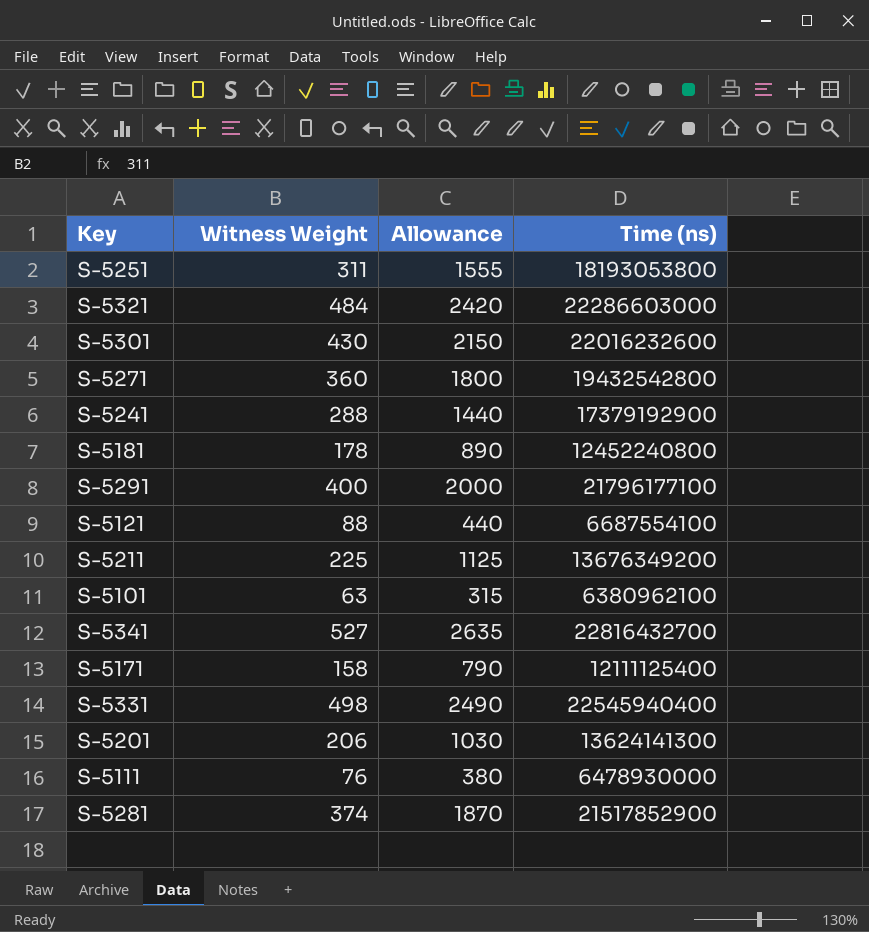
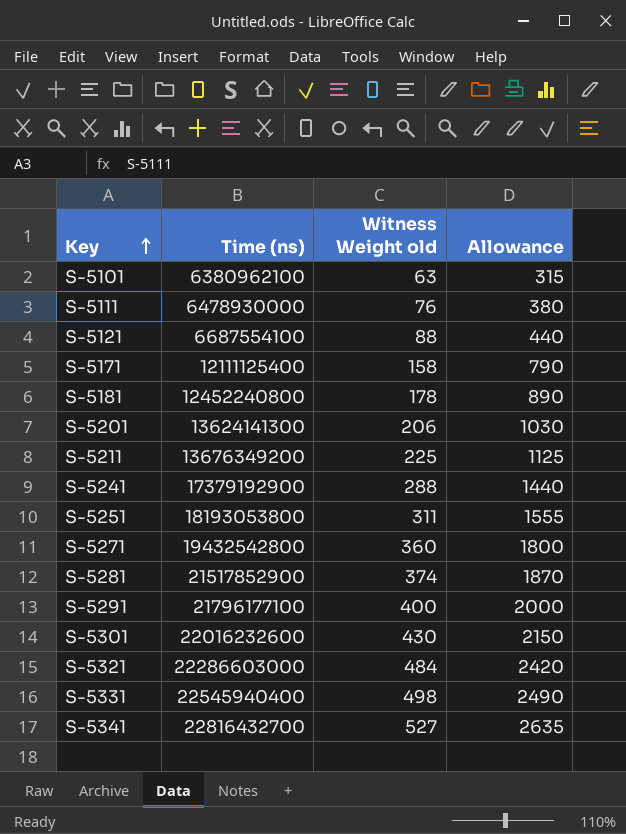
row order: none -> Key ascending
column Time (ns) | position: 4 -> 2
column name: Witness Weight -> Witness Weight old

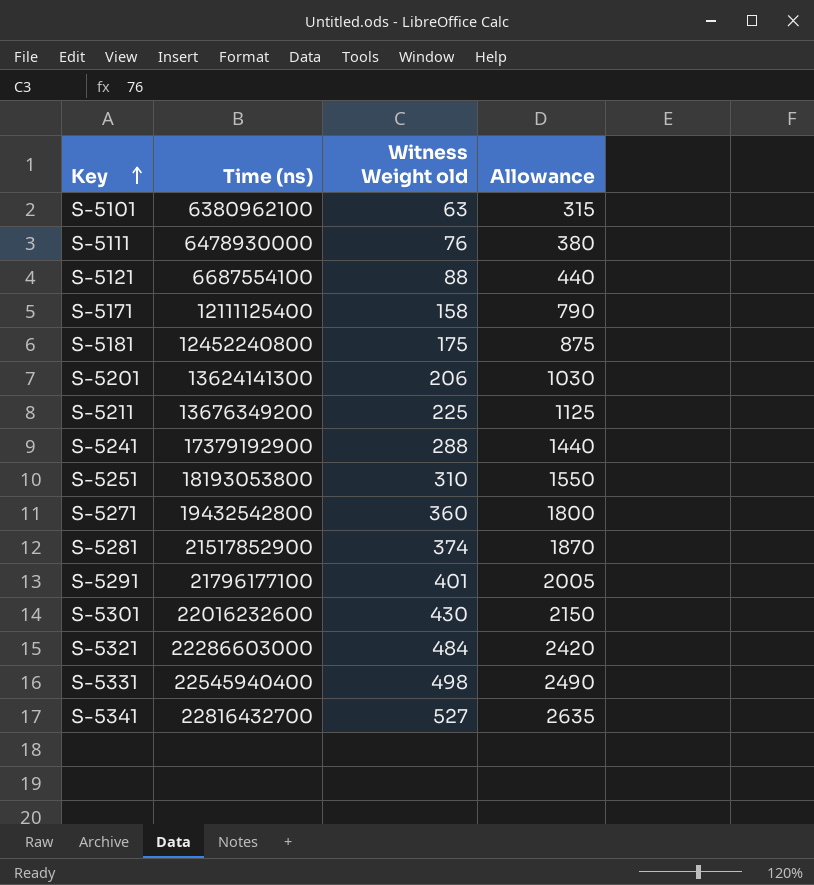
S-5181 | Witness Weight old: 178 -> 175
S-5181 | Allowance: 890 -> 875
S-5251 | Witness Weight old: 311 -> 310
S-5251 | Allowance: 1555 -> 1550
S-5291 | Witness Weight old: 400 -> 401
S-5291 | Allowance: 2000 -> 2005

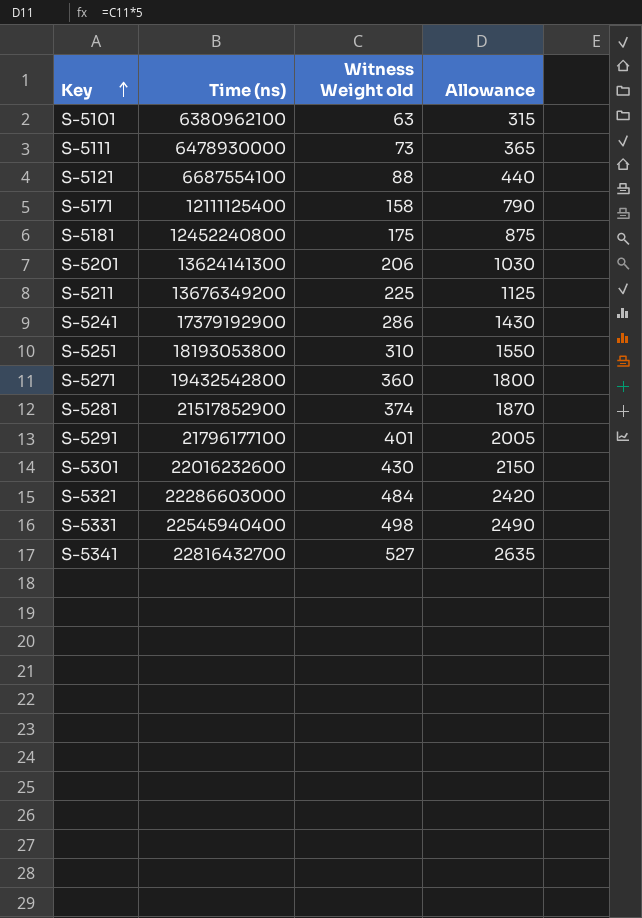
S-5111 | Witness Weight old: 76 -> 73
S-5111 | Allowance: 380 -> 365
S-5241 | Witness Weight old: 288 -> 286
S-5241 | Allowance: 1440 -> 1430

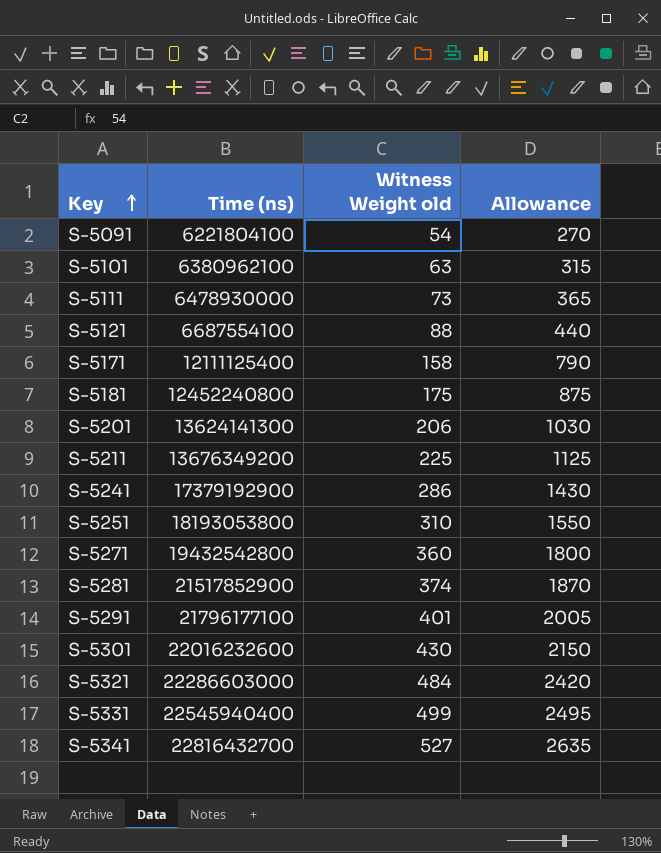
row S-5091: none -> 6221804100 | 54 | 270
S-5331 | Witness Weight old: 498 -> 499
S-5331 | Allowance: 2490 -> 2495

